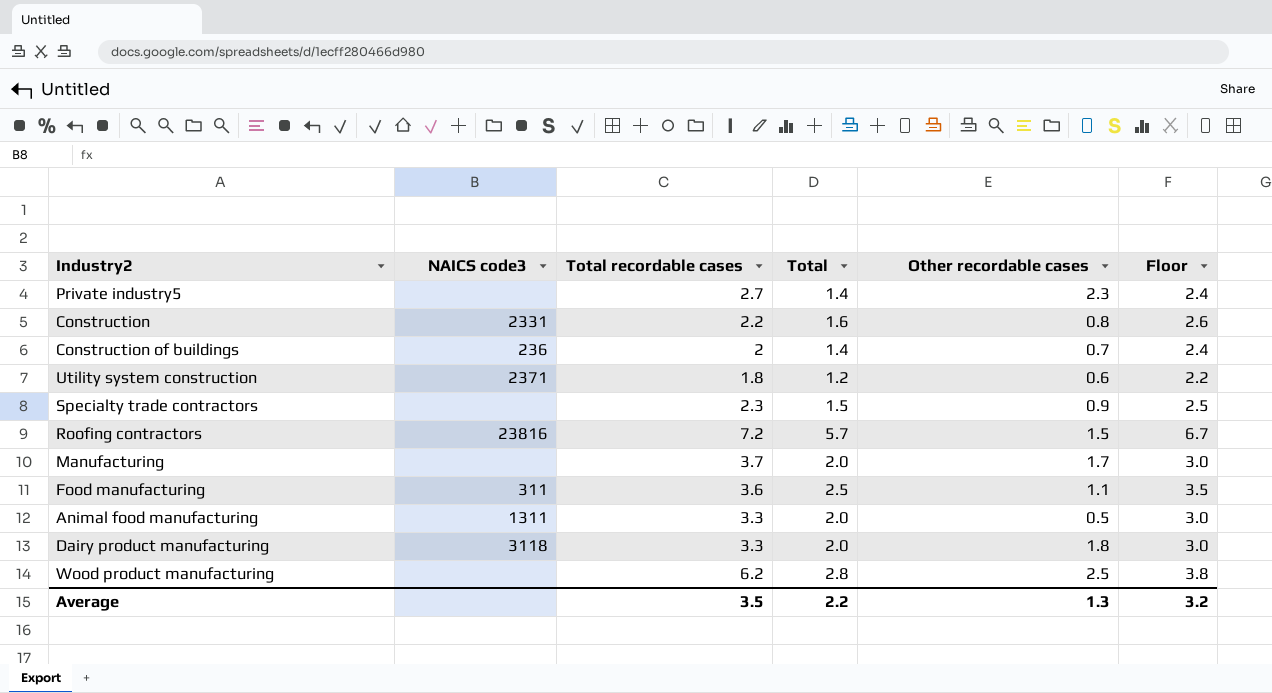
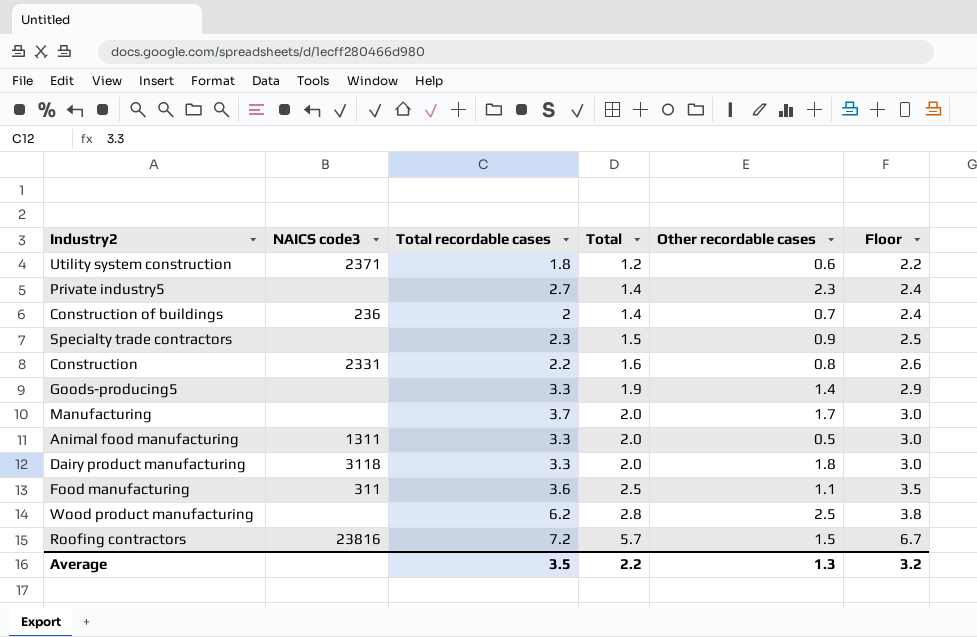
row order: none -> Total ascending
row Goods-producing5: none -> none | 3.3 | 1.9 | 1.4 | 2.9

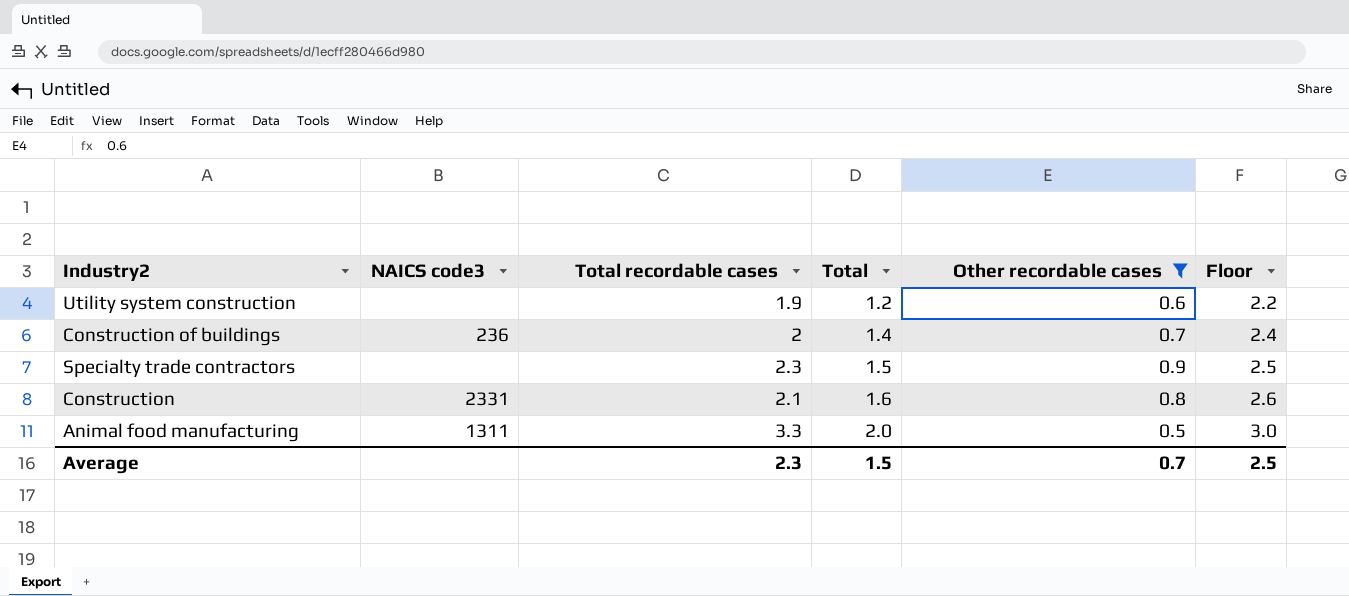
filter: none -> Other recordable cases <= 0.9
Utility system construction | NAICS code3: 2371 -> none
Utility system construction | Total recordable cases: 1.8 -> 1.9
Construction | Total recordable cases: 2.2 -> 2.1
Average | Total recordable cases: 3.5 -> 2.3
Average | Total: 2.2 -> 1.5
Average | Other recordable cases: 1.3 -> 0.7
Average | Floor: 3.2 -> 2.5

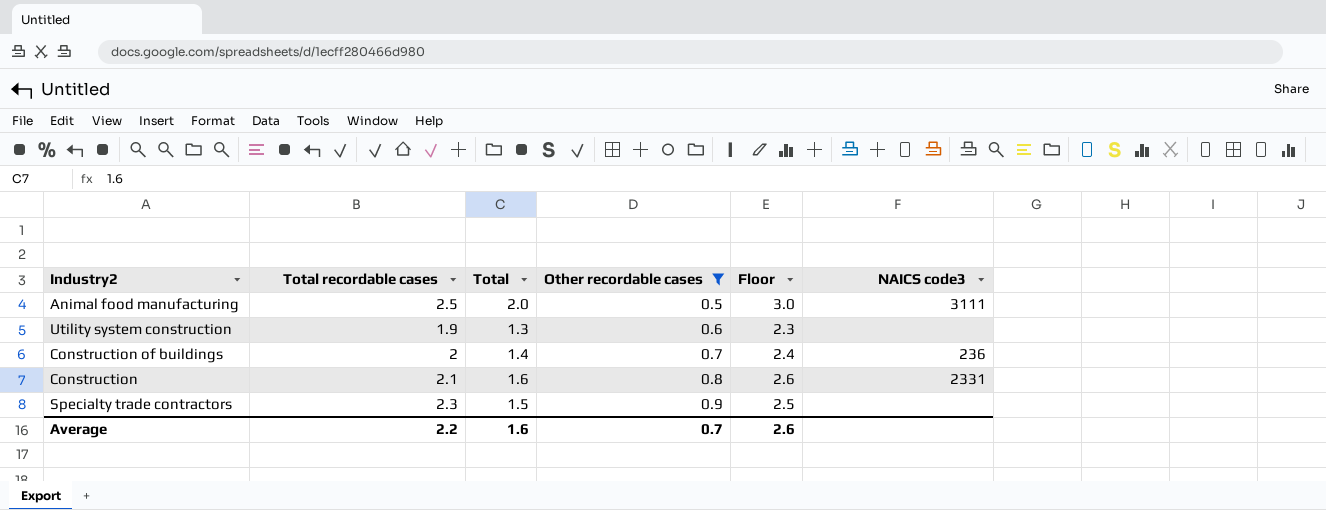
row order: Total ascending -> Other recordable cases ascending
column NAICS code3 | position: 2 -> 6
Animal food manufacturing | Total recordable cases: 3.3 -> 2.5
Animal food manufacturing | NAICS code3: 1311 -> 3111
Utility system construction | Total: 1.2 -> 1.3
Utility system construction | Floor: 2.2 -> 2.3
Average | Total recordable cases: 2.3 -> 2.2
Average | Total: 1.5 -> 1.6
Average | Floor: 2.5 -> 2.6

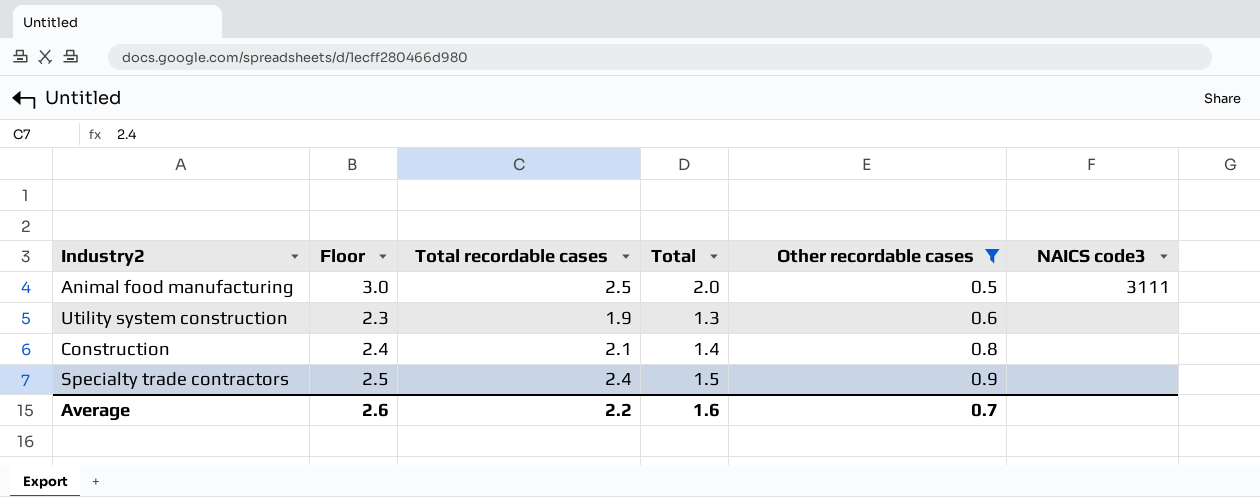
column Floor | position: 5 -> 2
row Construction of buildings: 2 | 1.4 | 0.7 | 2.4 | 236 -> none
Construction | Floor: 2.6 -> 2.4
Construction | Total: 1.6 -> 1.4
Construction | NAICS code3: 2331 -> none
Specialty trade contractors | Total recordable cases: 2.3 -> 2.4

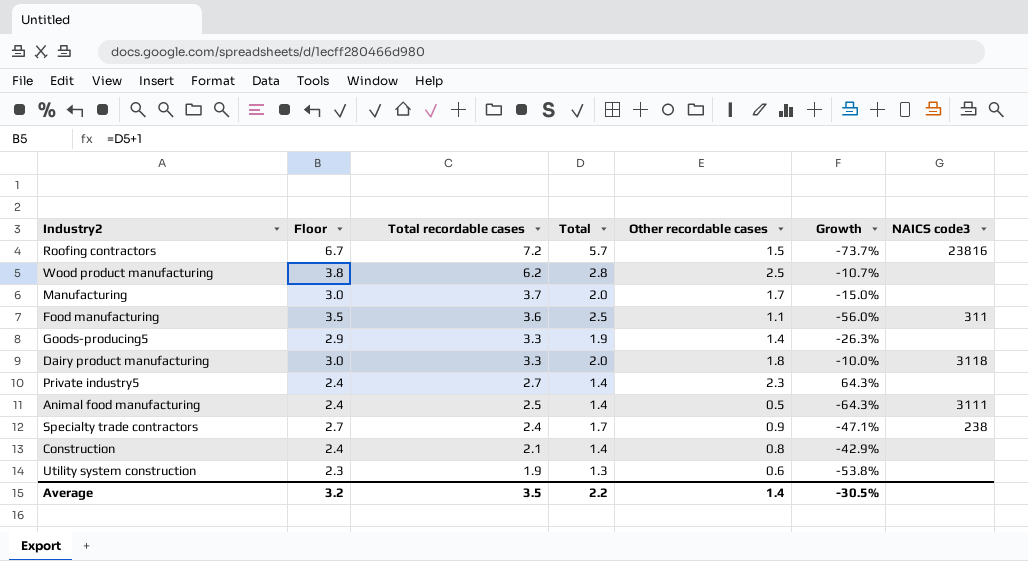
filter: Other recordable cases <= 0.9 -> none
row order: Other recordable cases ascending -> Total recordable cases descending
column Growth | formula: none -> ([Other recordable cases] - [Total]) / [Total]
Animal food manufacturing | Floor: 3.0 -> 2.4
Animal food manufacturing | Total: 2.0 -> 1.4
Specialty trade contractors | Floor: 2.5 -> 2.7
Specialty trade contractors | Total: 1.5 -> 1.7
Specialty trade contractors | NAICS code3: none -> 238
Average | Floor: 2.6 -> 3.2
Average | Total recordable cases: 2.2 -> 3.5
Average | Total: 1.6 -> 2.2
Average | Other recordable cases: 0.7 -> 1.4

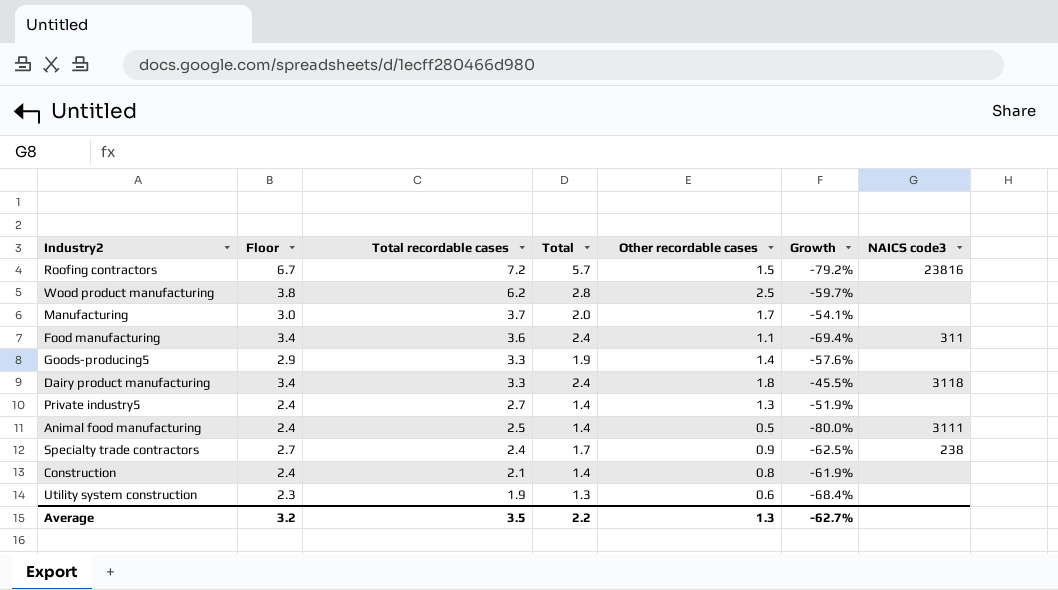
column Growth | formula: ([Other recordable cases] - [Total]) / [Total] -> ([Other recordable cases] - [Total recordable cases]) / [Total recordable cases]
Food manufacturing | Floor: 3.5 -> 3.4
Food manufacturing | Total: 2.5 -> 2.4
Dairy product manufacturing | Floor: 3.0 -> 3.4
Dairy product manufacturing | Total: 2.0 -> 2.4
Private industry5 | Other recordable cases: 2.3 -> 1.3
Average | Other recordable cases: 1.4 -> 1.3
Average | Growth: -30.5% -> -62.7%

